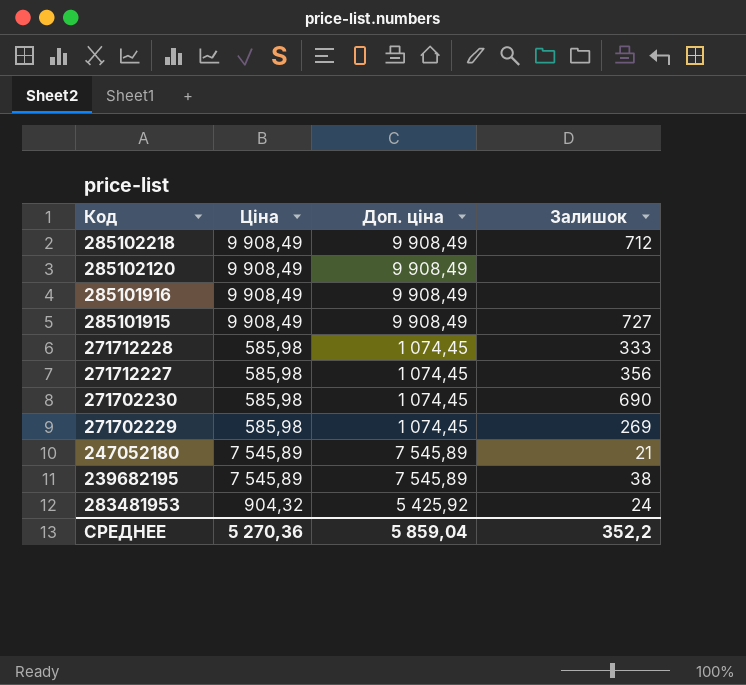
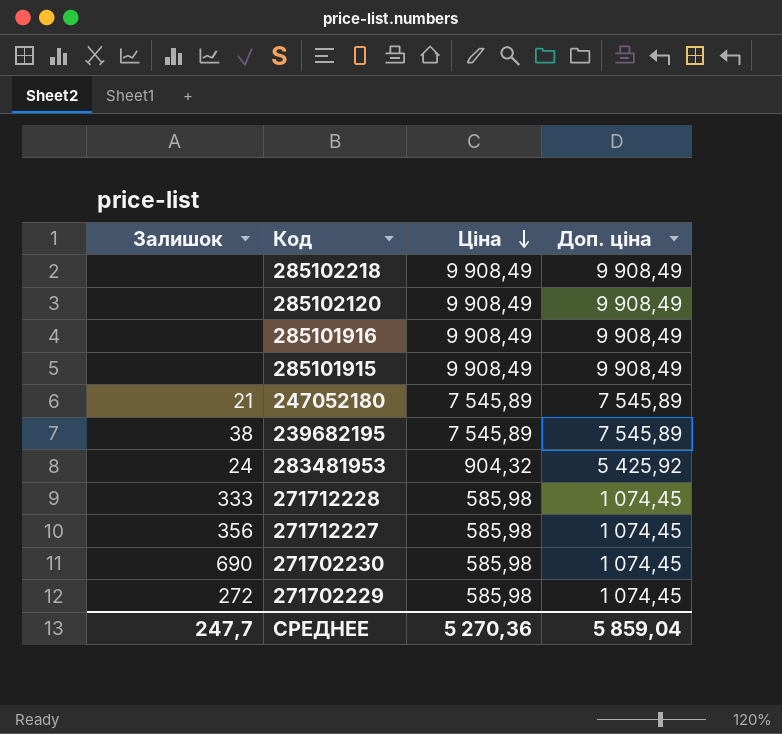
row order: none -> Ціна descending
column Залишок | position: 4 -> 1
285102218 | Залишок: 712 -> none
285101915 | Залишок: 727 -> none
271702229 | Залишок: 269 -> 272
СРЕДНЕЕ | Залишок: 352,2 -> 247,7

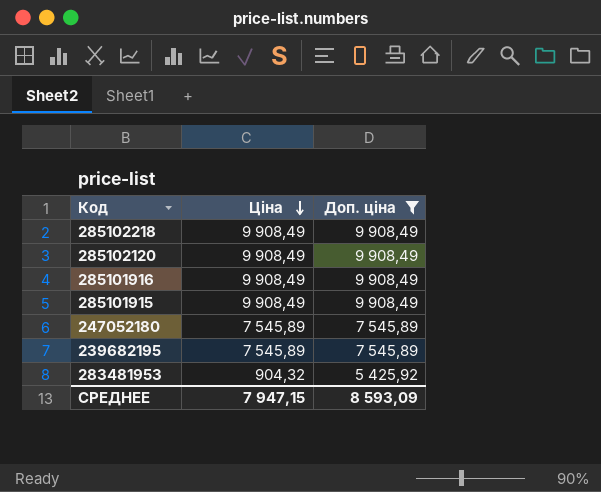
filter: none -> Доп. ціна != 1 074,45
column Залишок | position: 1 -> none
СРЕДНЕЕ | Ціна: 5 270,36 -> 7 947,15
СРЕДНЕЕ | Доп. ціна: 5 859,04 -> 8 593,09

